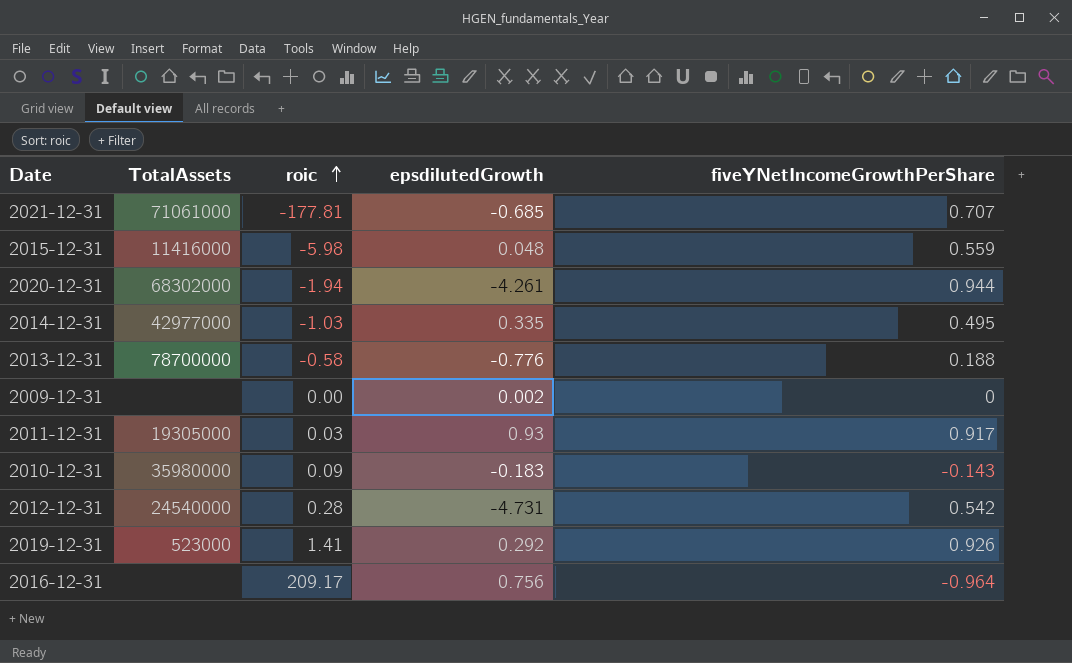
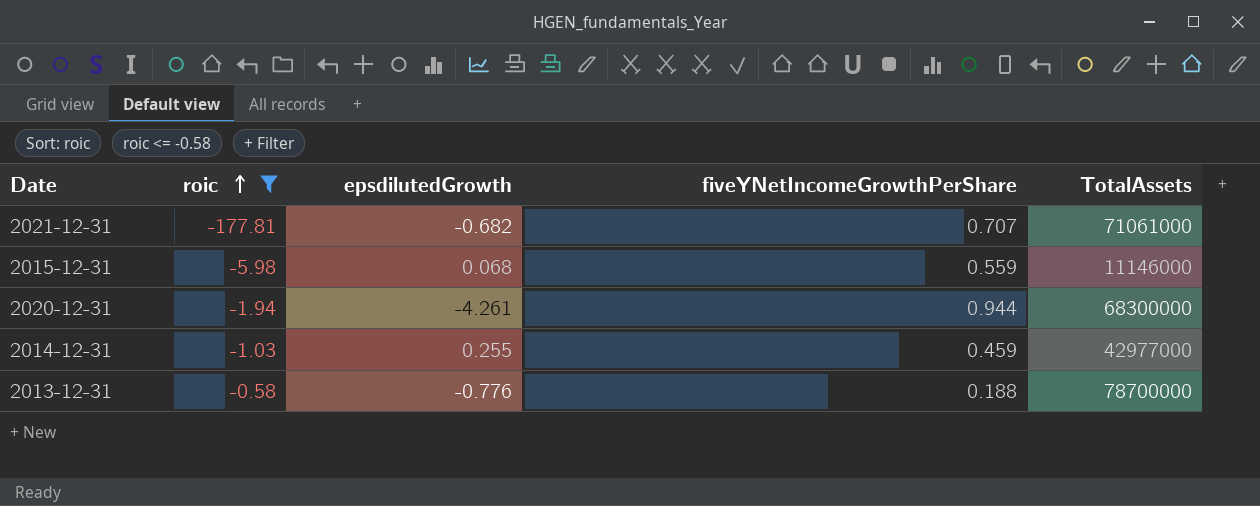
filter: none -> roic <= -0.58
column TotalAssets | position: 2 -> 5
2021-12-31 | epsdilutedGrowth: -0.685 -> -0.682
2015-12-31 | epsdilutedGrowth: 0.048 -> 0.068
2015-12-31 | TotalAssets: 11416000 -> 11146000
2020-12-31 | TotalAssets: 68302000 -> 68300000
2014-12-31 | epsdilutedGrowth: 0.335 -> 0.255
2014-12-31 | fiveYNetIncomeGrowthPerShare: 0.495 -> 0.459

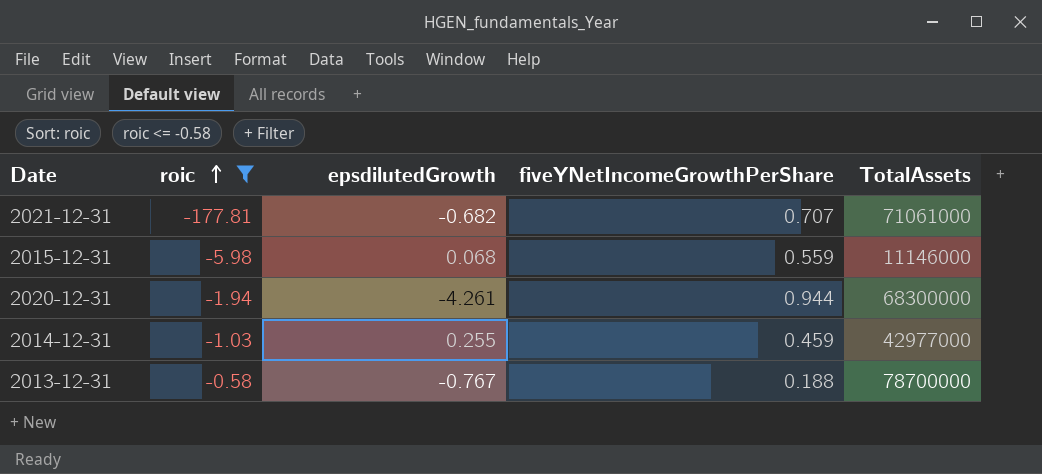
2013-12-31 | epsdilutedGrowth: -0.776 -> -0.767

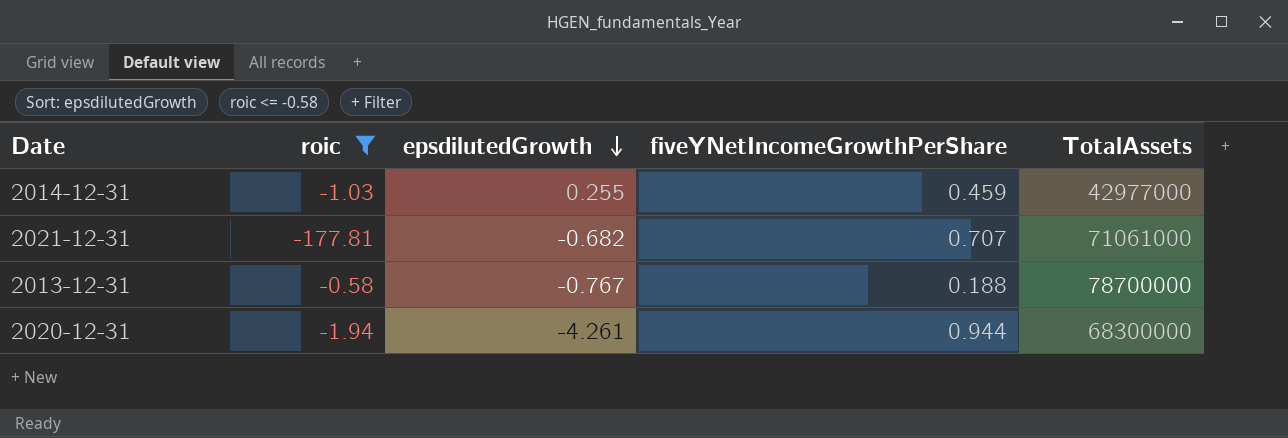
row order: roic ascending -> epsdilutedGrowth descending
row 2015-12-31: -5.98 | 0.068 | 0.559 | 11146000 -> none

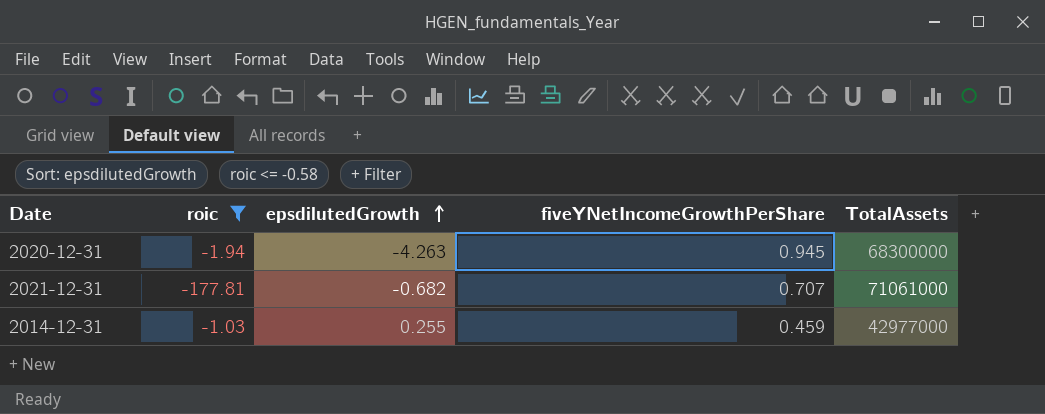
row order: epsdilutedGrowth descending -> epsdilutedGrowth ascending
row 2013-12-31: -0.58 | -0.767 | 0.188 | 78700000 -> none
2020-12-31 | epsdilutedGrowth: -4.261 -> -4.263
2020-12-31 | fiveYNetIncomeGrowthPerShare: 0.944 -> 0.945

